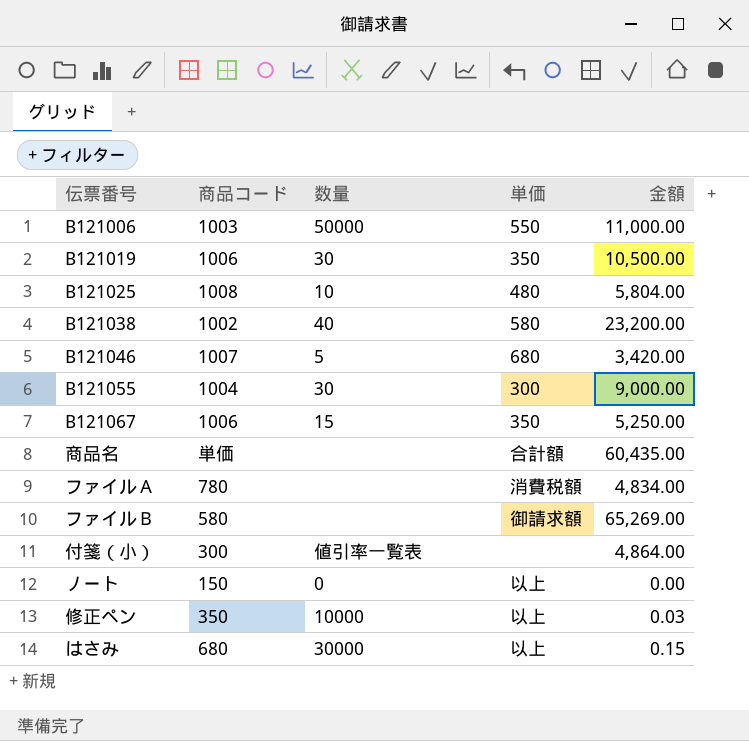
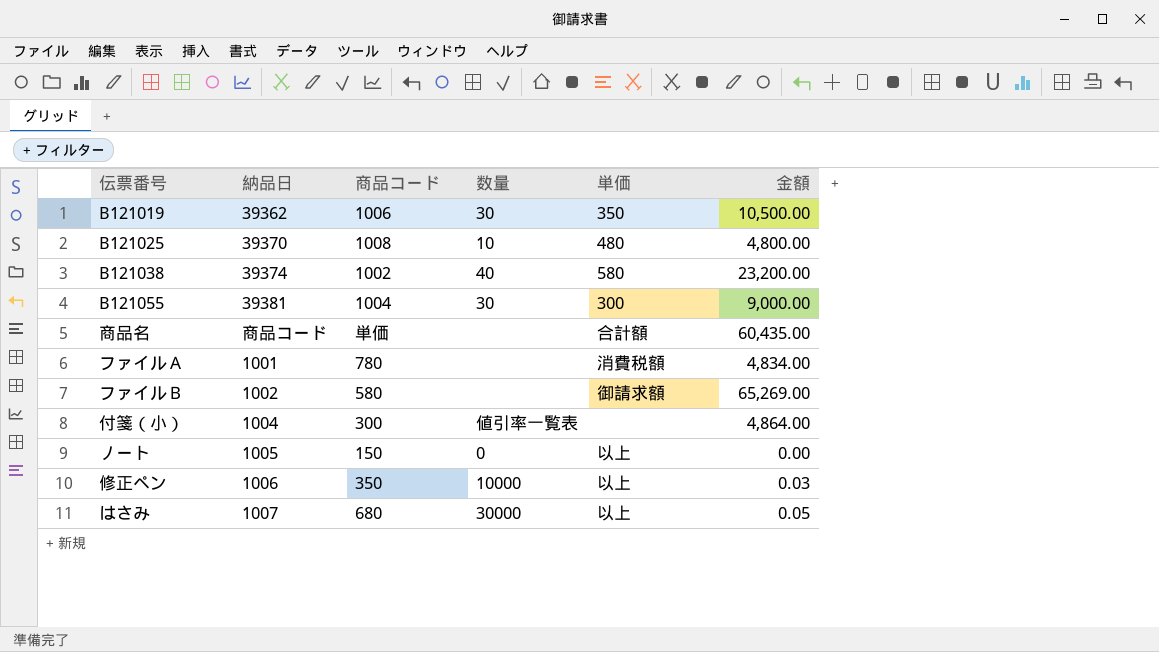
column 納品日 | position: none -> 2
row B121006: 1003 | 50000 | 550 | 11,000.00 -> none
row B121046: 1007 | 5 | 680 | 3,420.00 -> none
row B121067: 1006 | 15 | 350 | 5,250.00 -> none
B121025 | 金額: 5,804.00 -> 4,800.00
はさみ | 金額: 0.15 -> 0.05

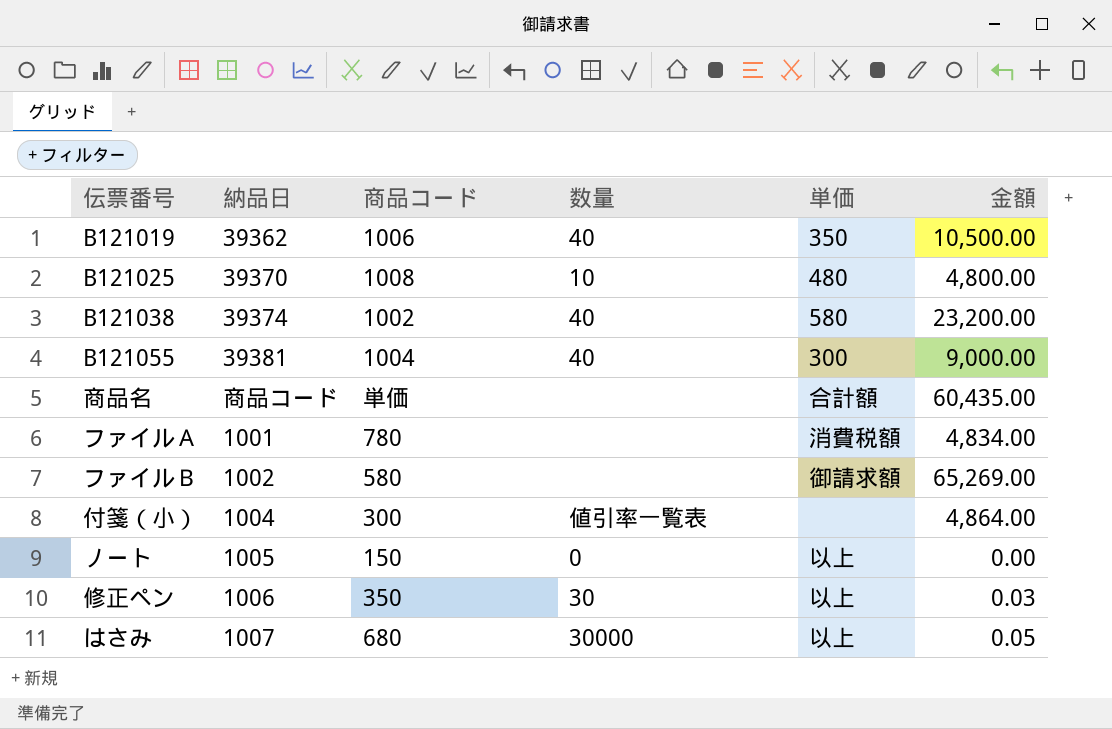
B121019 | 数量: 30 -> 40
B121055 | 数量: 30 -> 40
修正ペン | 数量: 10000 -> 30

